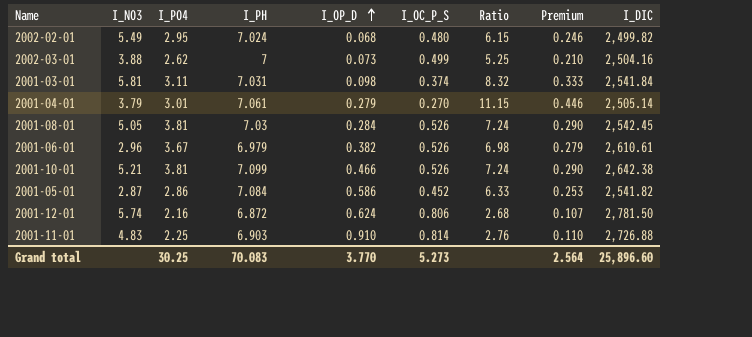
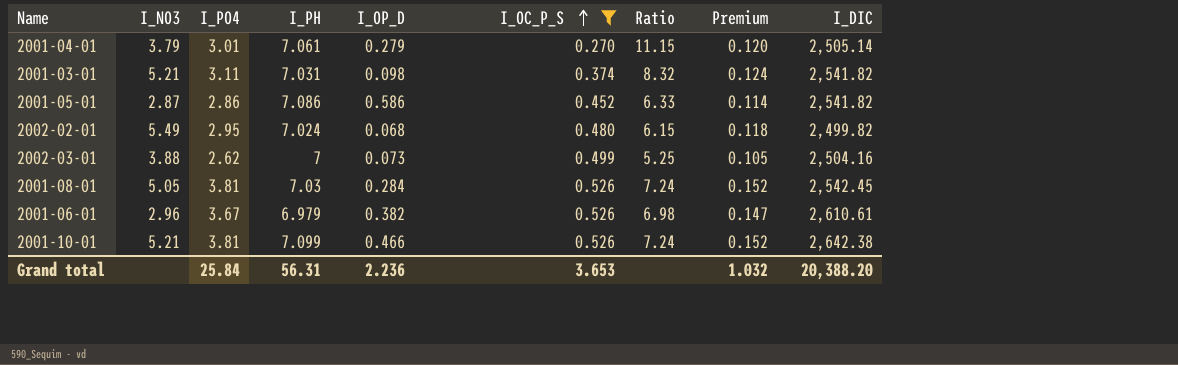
filter: none -> I_OC_P_S <= 0.526
row order: I_OP_D ascending -> I_OC_P_S ascending
column Premium | formula: [Ratio] * 0.04 -> [I_PO4] * 0.04
2001-03-01 | I_NO3: 5.81 -> 5.21
2001-03-01 | I_DIC: 2,541.84 -> 2,541.82
2001-05-01 | I_PH: 7.084 -> 7.086
Grand total | I_PO4: 30.25 -> 25.84
Grand total | I_PH: 70.083 -> 56.31
Grand total | I_OP_D: 3.770 -> 2.236
Grand total | I_OC_P_S: 5.273 -> 3.653
Grand total | Premium: 2.564 -> 1.032
Grand total | I_DIC: 25,896.60 -> 20,388.20

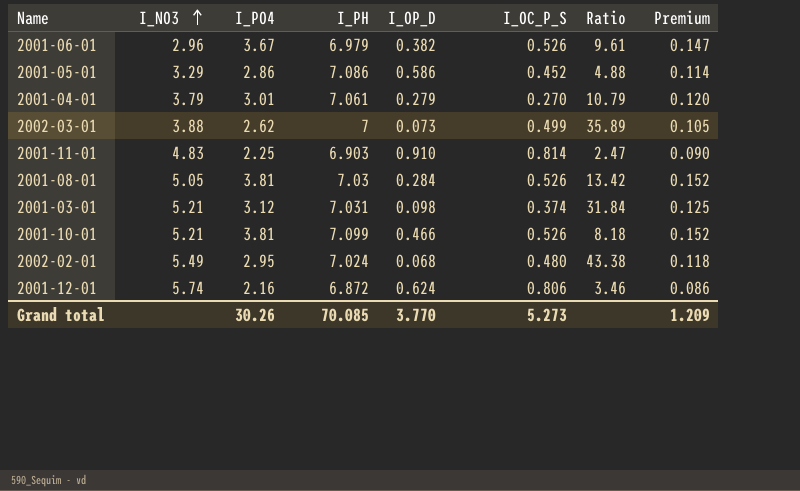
filter: I_OC_P_S <= 0.526 -> none
row order: I_OC_P_S ascending -> I_NO3 ascending
column I_DIC | position: 9 -> none
column Ratio | formula: [I_PO4] / [I_OC_P_S] -> [I_PO4] / [I_OP_D]
2001-05-01 | I_NO3: 2.87 -> 3.29
2001-03-01 | I_PO4: 3.11 -> 3.12
2001-03-01 | Premium: 0.124 -> 0.125
Grand total | I_PO4: 25.84 -> 30.26
Grand total | I_PH: 56.31 -> 70.085
Grand total | I_OP_D: 2.236 -> 3.770
Grand total | I_OC_P_S: 3.653 -> 5.273
Grand total | Premium: 1.032 -> 1.209

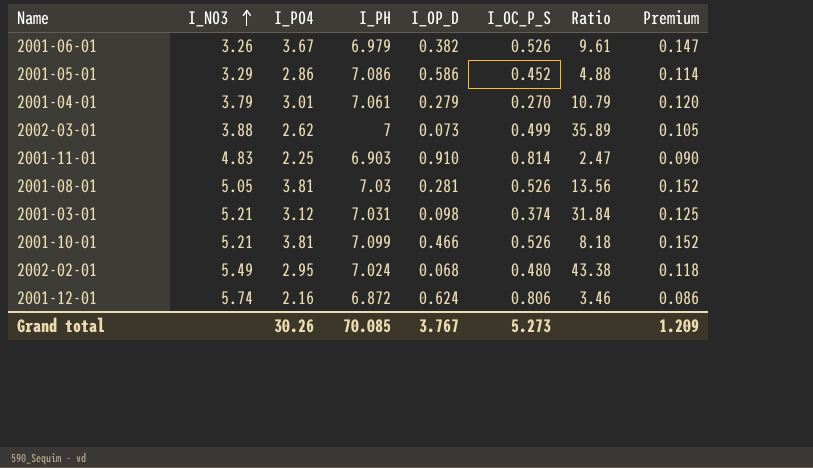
2001-06-01 | I_NO3: 2.96 -> 3.26
2001-08-01 | I_OP_D: 0.284 -> 0.281
2001-08-01 | Ratio: 13.42 -> 13.56
Grand total | I_OP_D: 3.770 -> 3.767

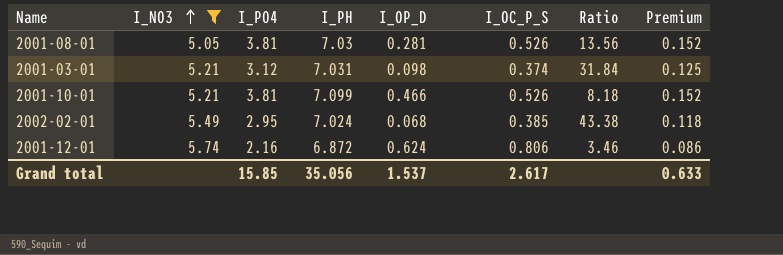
filter: none -> I_NO3 >= 5.05
2002-02-01 | I_OC_P_S: 0.480 -> 0.385
Grand total | I_PO4: 30.26 -> 15.85
Grand total | I_PH: 70.085 -> 35.056
Grand total | I_OP_D: 3.767 -> 1.537
Grand total | I_OC_P_S: 5.273 -> 2.617
Grand total | Premium: 1.209 -> 0.633

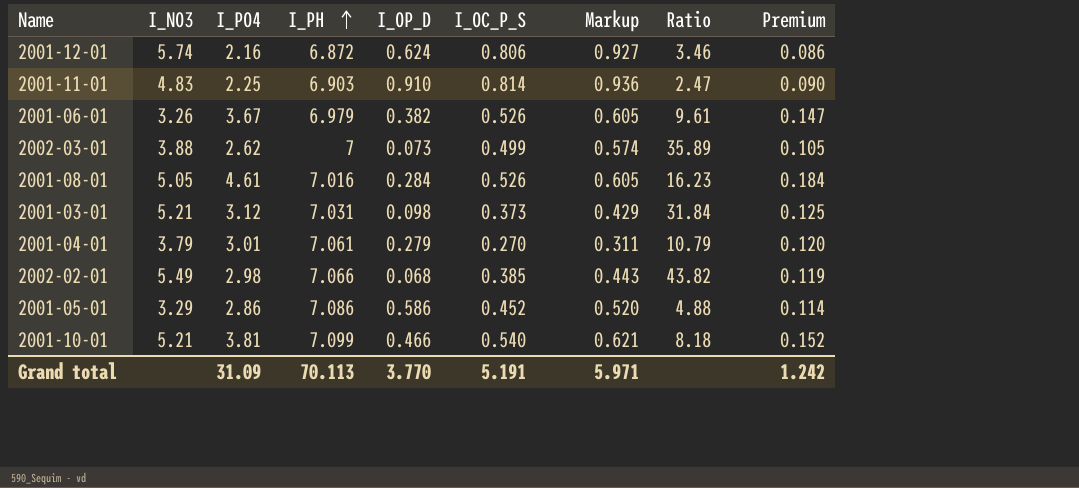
filter: I_NO3 >= 5.05 -> none
row order: I_NO3 ascending -> I_PH ascending
column Markup | formula: none -> [I_OC_P_S] * 1.15
2001-08-01 | I_PO4: 3.81 -> 4.61
2001-08-01 | I_PH: 7.03 -> 7.016
2001-08-01 | I_OP_D: 0.281 -> 0.284
2001-08-01 | Ratio: 13.56 -> 16.23
2001-08-01 | Premium: 0.152 -> 0.184
2001-03-01 | I_OC_P_S: 0.374 -> 0.373
2002-02-01 | I_PO4: 2.95 -> 2.98
2002-02-01 | I_PH: 7.024 -> 7.066
2002-02-01 | Ratio: 43.38 -> 43.82
2002-02-01 | Premium: 0.118 -> 0.119
2001-10-01 | I_OC_P_S: 0.526 -> 0.540
Grand total | I_PO4: 15.85 -> 31.09
Grand total | I_PH: 35.056 -> 70.113
Grand total | I_OP_D: 1.537 -> 3.770
Grand total | I_OC_P_S: 2.617 -> 5.191
Grand total | Premium: 0.633 -> 1.242

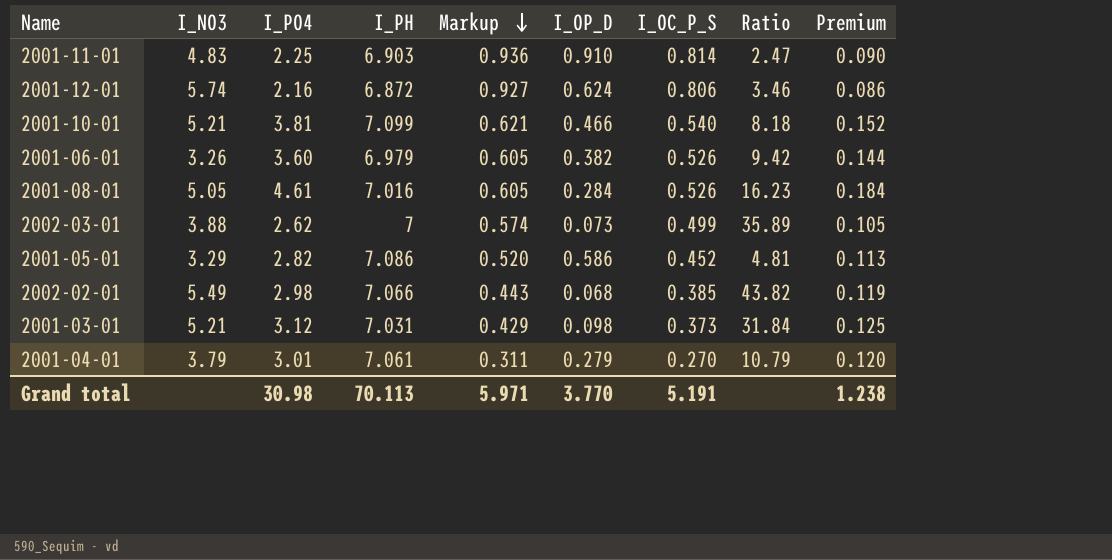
row order: I_PH ascending -> Markup descending
column Markup | position: 7 -> 5
2001-06-01 | I_PO4: 3.67 -> 3.60
2001-06-01 | Ratio: 9.61 -> 9.42
2001-06-01 | Premium: 0.147 -> 0.144
2001-05-01 | I_PO4: 2.86 -> 2.82
2001-05-01 | Ratio: 4.88 -> 4.81
2001-05-01 | Premium: 0.114 -> 0.113
Grand total | I_PO4: 31.09 -> 30.98
Grand total | Premium: 1.242 -> 1.238

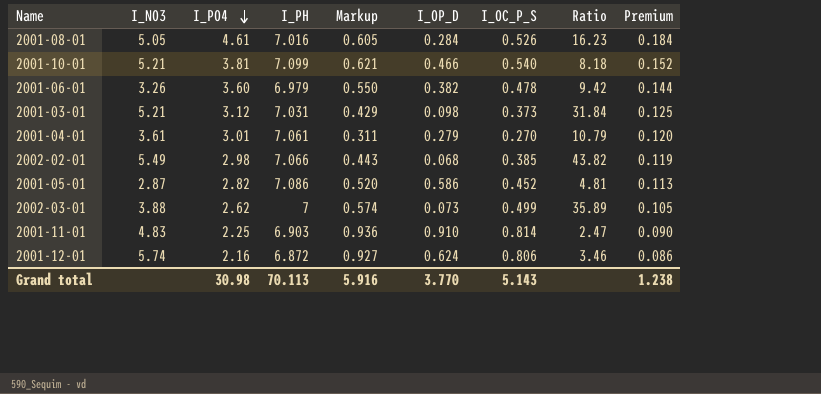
row order: Markup descending -> I_PO4 descending
2001-06-01 | Markup: 0.605 -> 0.550
2001-06-01 | I_OC_P_S: 0.526 -> 0.478
2001-04-01 | I_NO3: 3.79 -> 3.61
2001-05-01 | I_NO3: 3.29 -> 2.87
Grand total | Markup: 5.971 -> 5.916
Grand total | I_OC_P_S: 5.191 -> 5.143

